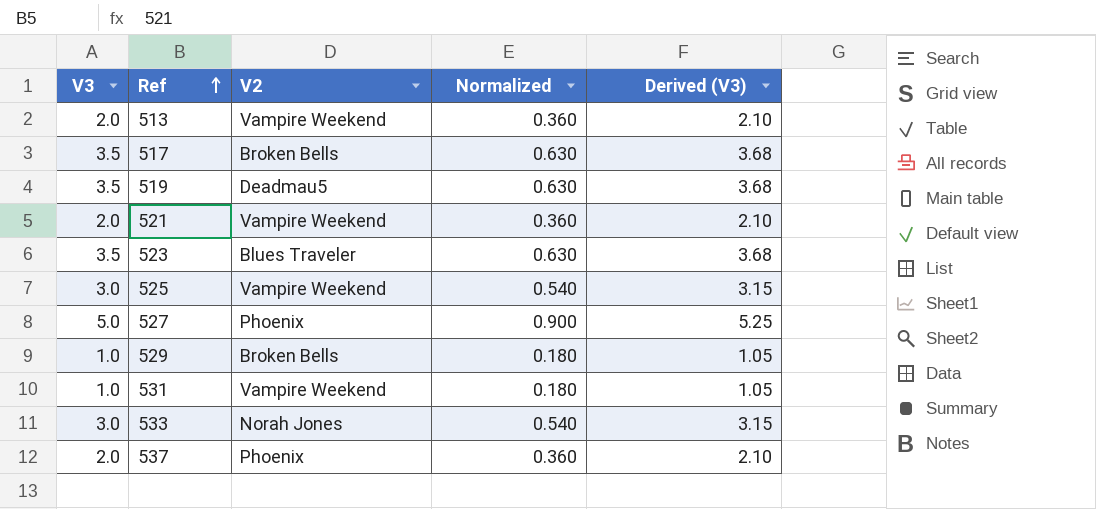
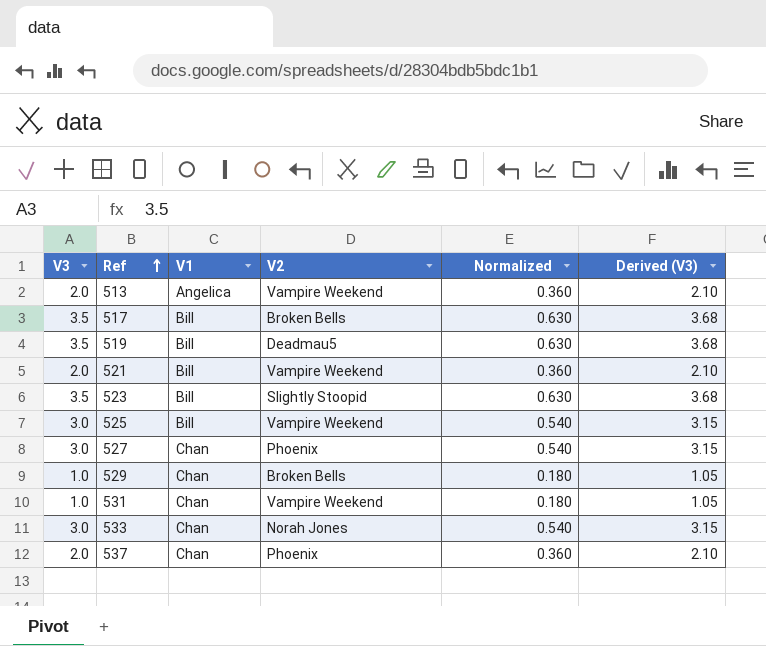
column V1 | position: none -> 3
523 | V2: Blues Traveler -> Slightly Stoopid
527 | V3: 5.0 -> 3.0
527 | Normalized: 0.900 -> 0.540
527 | Derived (V3): 5.25 -> 3.15

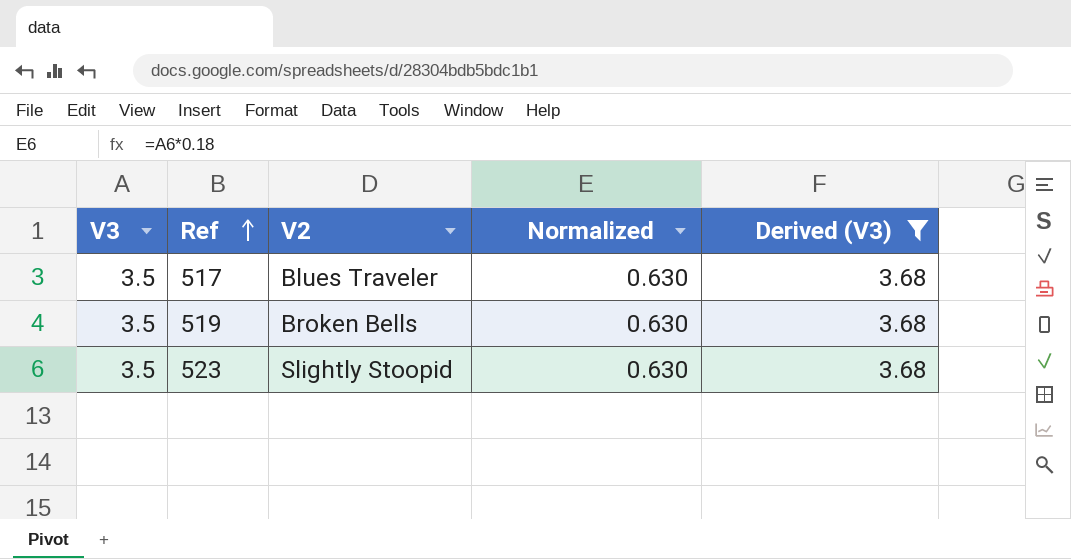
filter: none -> Derived (V3) = 3.68
column V1 | position: 3 -> none
517 | V2: Broken Bells -> Blues Traveler
519 | V2: Deadmau5 -> Broken Bells

